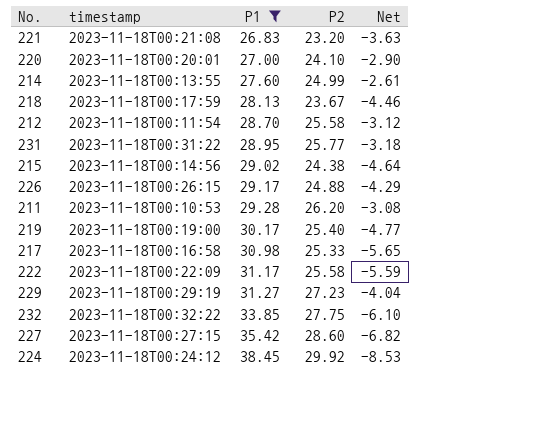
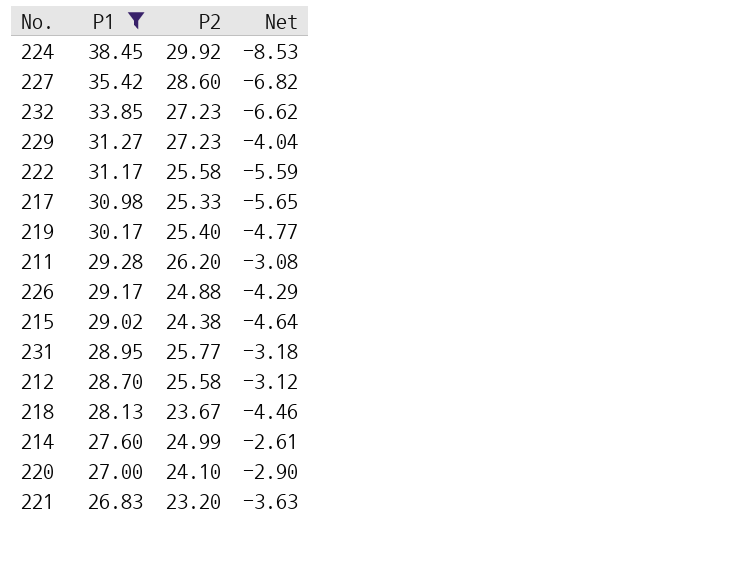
row order: P1 ascending -> P1 descending
column timestamp | position: 2 -> none
232 | P2: 27.75 -> 27.23
232 | Net: -6.10 -> -6.62

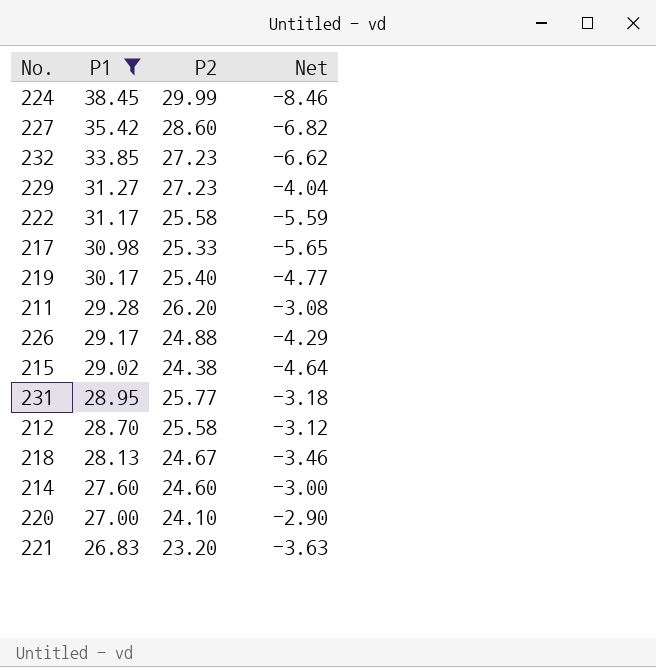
224 | P2: 29.92 -> 29.99
224 | Net: -8.53 -> -8.46
218 | P2: 23.67 -> 24.67
218 | Net: -4.46 -> -3.46
214 | P2: 24.99 -> 24.60
214 | Net: -2.61 -> -3.00

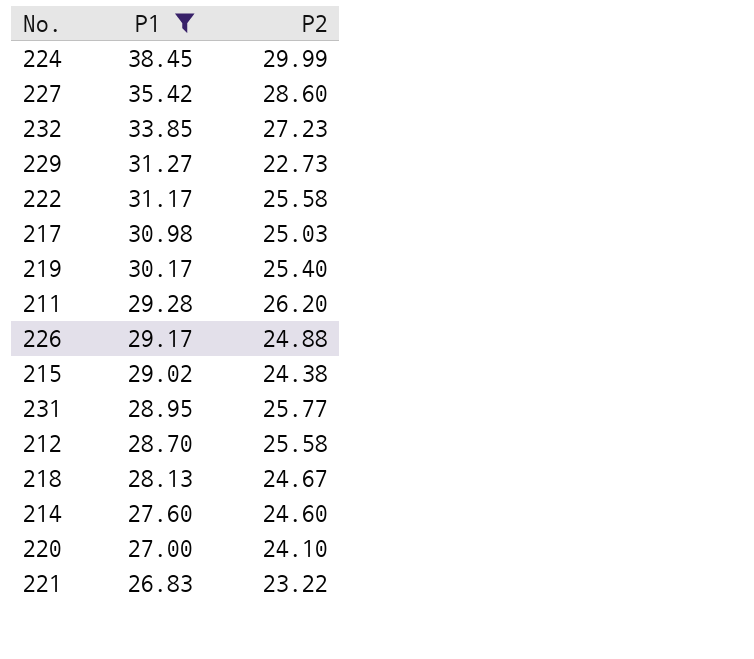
column Net | formula: [P2] - [P1] -> none
229 | P2: 27.23 -> 22.73
217 | P2: 25.33 -> 25.03
221 | P2: 23.20 -> 23.22

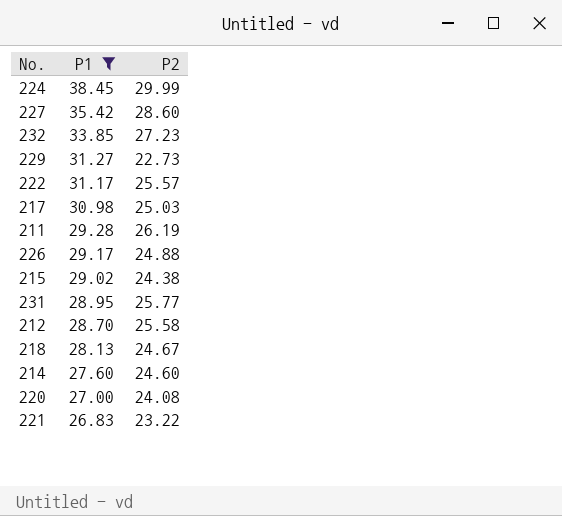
row 219: 30.17 | 25.40 -> none
222 | P2: 25.58 -> 25.57
211 | P2: 26.20 -> 26.19
220 | P2: 24.10 -> 24.08

